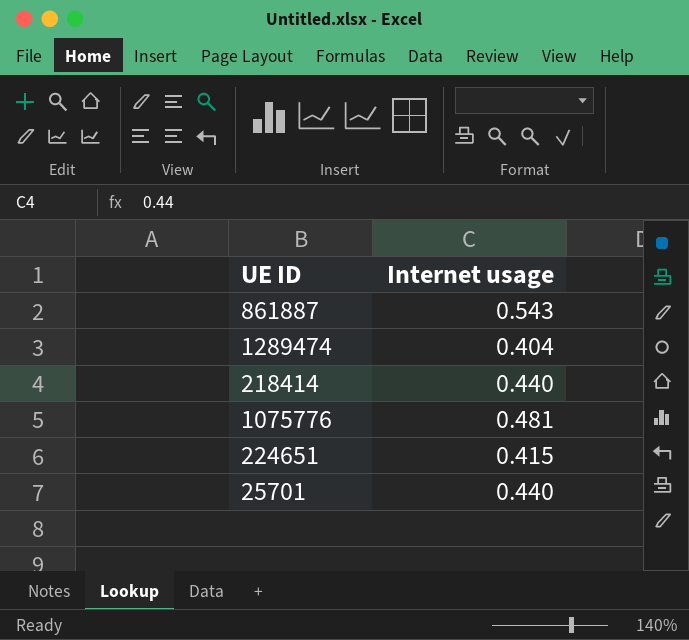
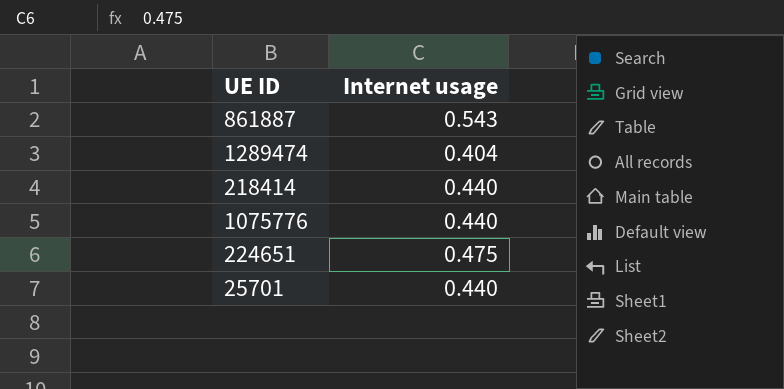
1075776 | Internet usage: 0.481 -> 0.440
224651 | Internet usage: 0.415 -> 0.475

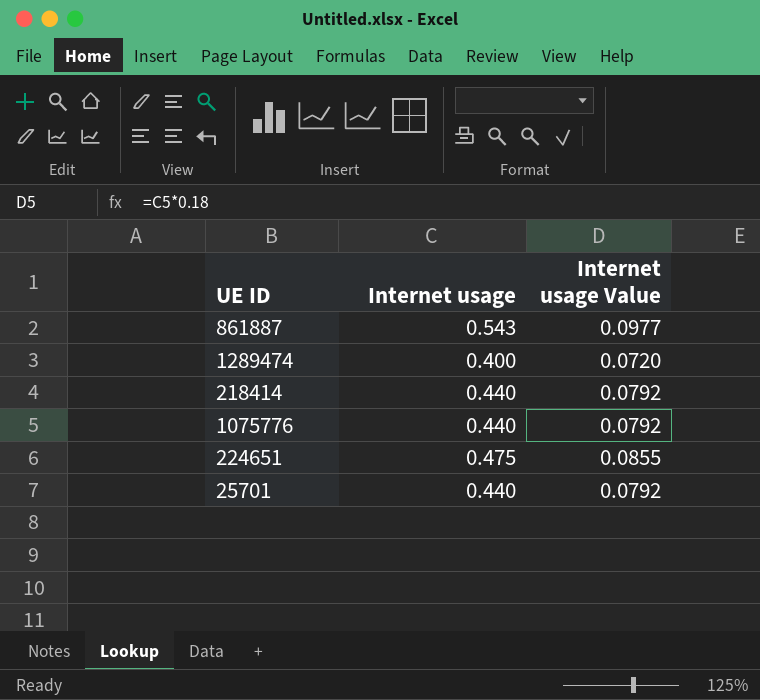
column Internet usage Value | formula: none -> [Internet usage] * 0.18
1289474 | Internet usage: 0.404 -> 0.400

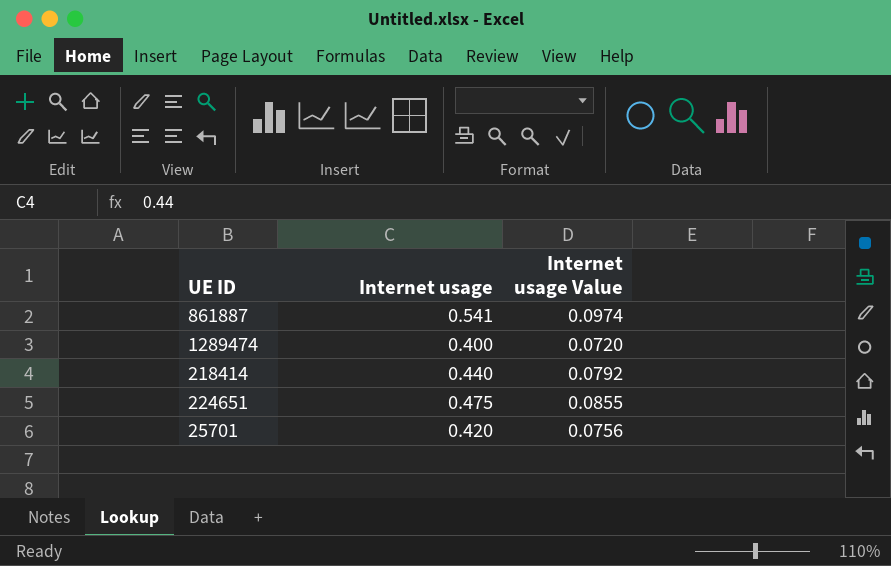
row 1075776: 0.440 | 0.0792 -> none
861887 | Internet usage: 0.543 -> 0.541
861887 | Internet usage Value: 0.0977 -> 0.0974
25701 | Internet usage: 0.440 -> 0.420
25701 | Internet usage Value: 0.0792 -> 0.0756

